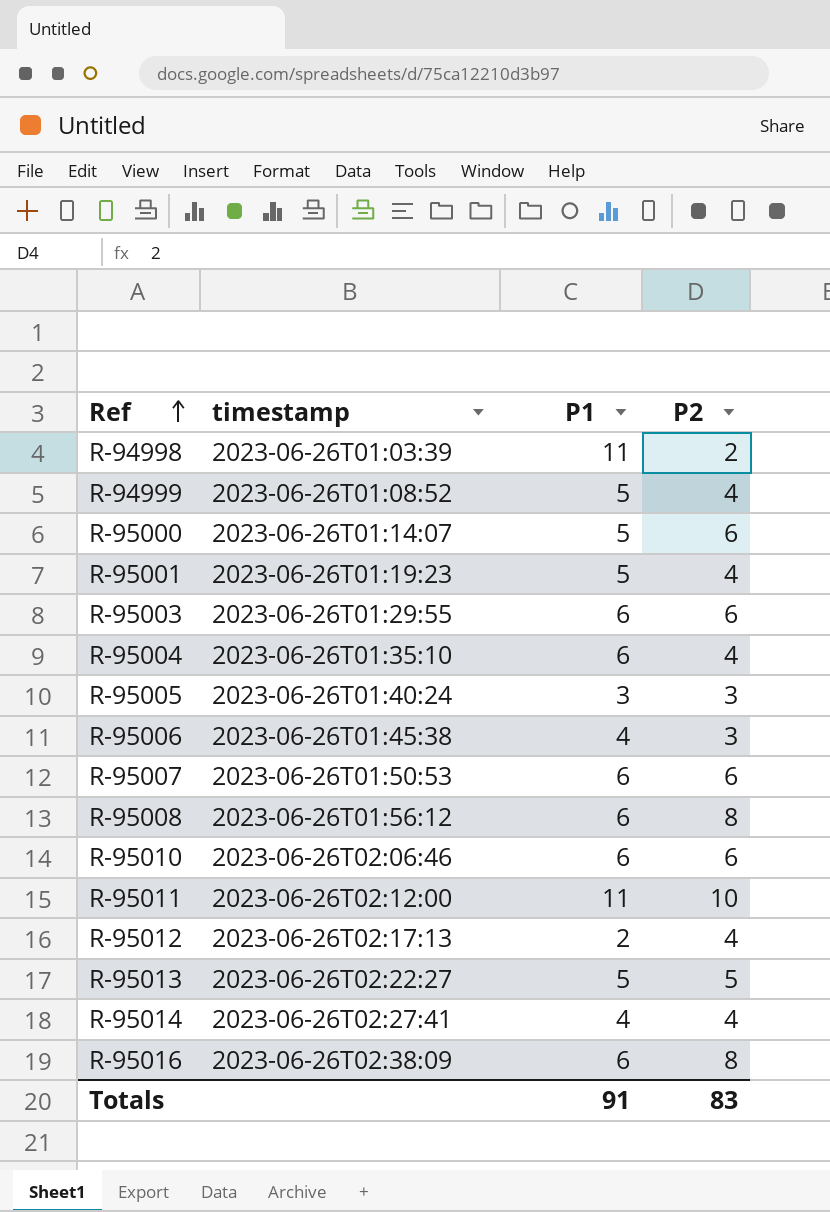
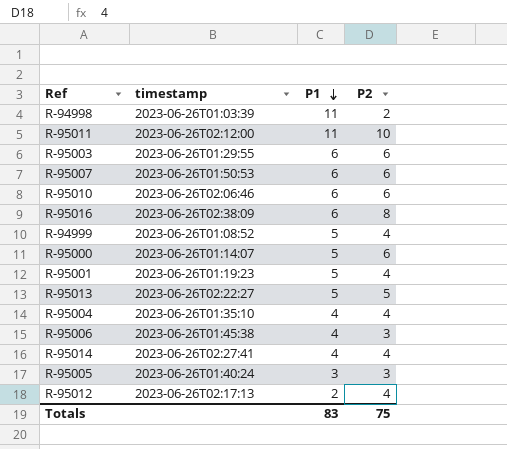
row order: Ref ascending -> P1 descending
row R-95008: 2023-06-26T01:56:12 | 6 | 8 -> none
R-95004 | P1: 6 -> 4
Totals | P1: 91 -> 83
Totals | P2: 83 -> 75

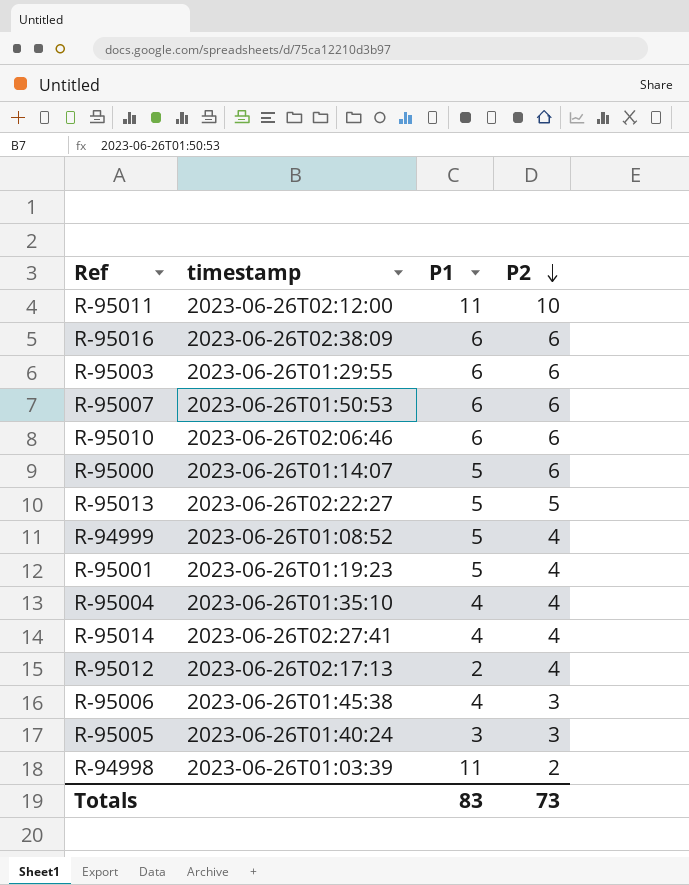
row order: P1 descending -> P2 descending
R-95016 | P2: 8 -> 6
Totals | P2: 75 -> 73

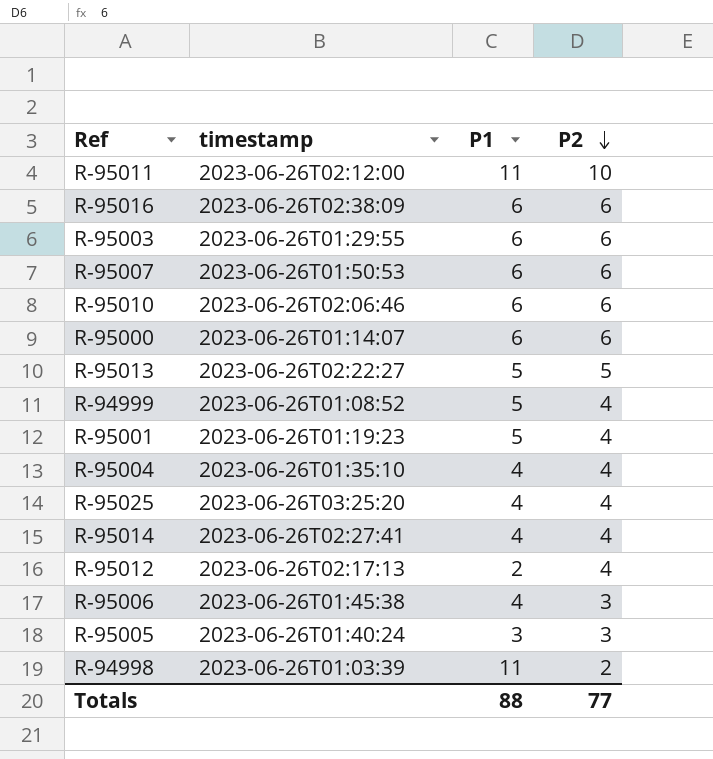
R-95000 | P1: 5 -> 6
row R-95025: none -> 2023-06-26T03:25:20 | 4 | 4
Totals | P1: 83 -> 88
Totals | P2: 73 -> 77

